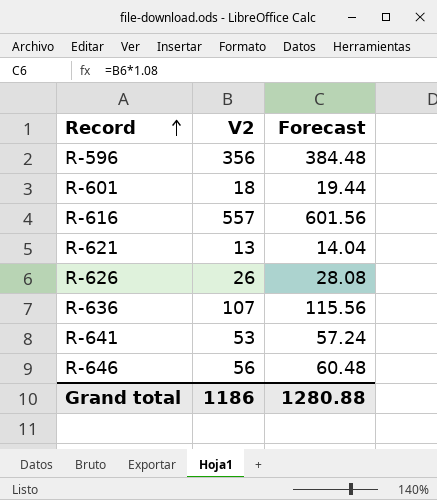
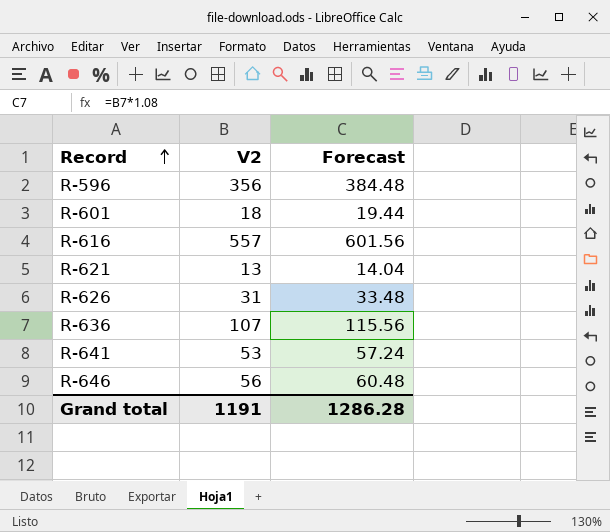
R-626 | V2: 26 -> 31
R-626 | Forecast: 28.08 -> 33.48
Grand total | V2: 1186 -> 1191
Grand total | Forecast: 1280.88 -> 1286.28

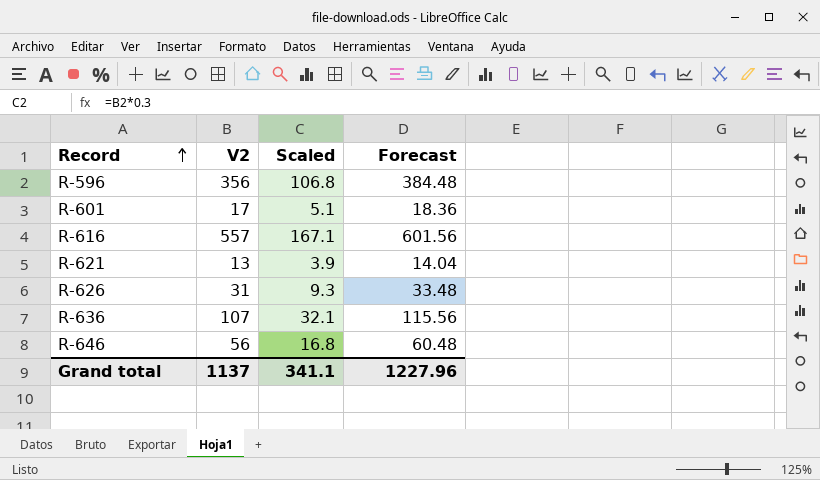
column Scaled | formula: none -> [V2] * 0.3
row R-641: 53 | 57.24 -> none
R-601 | V2: 18 -> 17
R-601 | Forecast: 19.44 -> 18.36
Grand total | V2: 1191 -> 1137
Grand total | Forecast: 1286.28 -> 1227.96

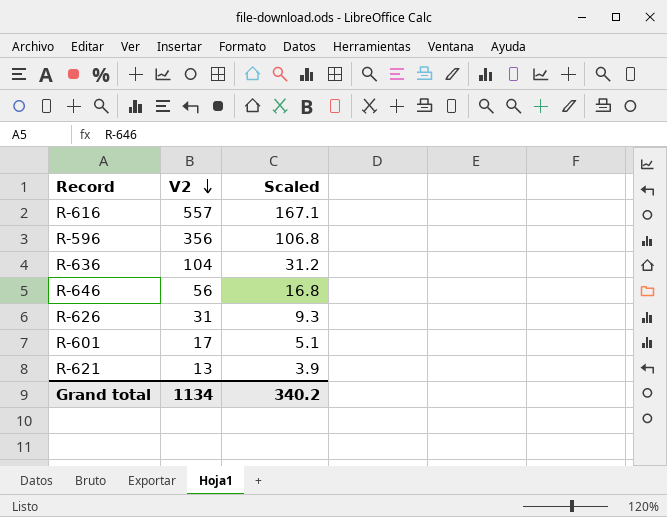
row order: Record ascending -> V2 descending
column Forecast | formula: [V2] * 1.08 -> none
R-636 | V2: 107 -> 104
R-636 | Scaled: 32.1 -> 31.2
Grand total | V2: 1137 -> 1134
Grand total | Scaled: 341.1 -> 340.2

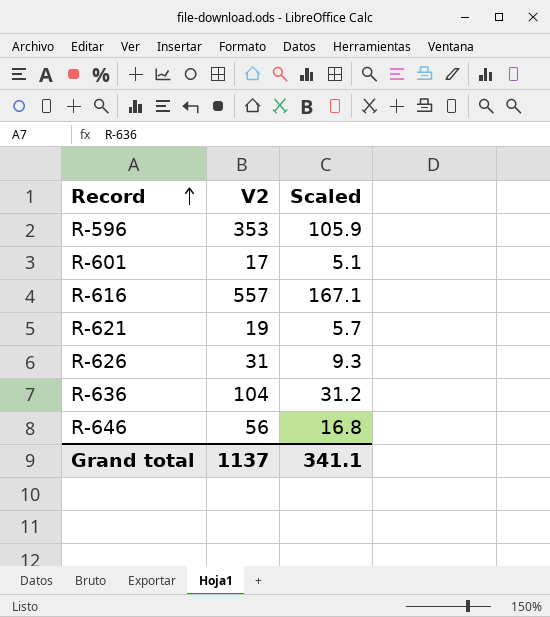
row order: V2 descending -> Record ascending
R-596 | V2: 356 -> 353
R-596 | Scaled: 106.8 -> 105.9
R-621 | V2: 13 -> 19
R-621 | Scaled: 3.9 -> 5.7
Grand total | V2: 1134 -> 1137
Grand total | Scaled: 340.2 -> 341.1

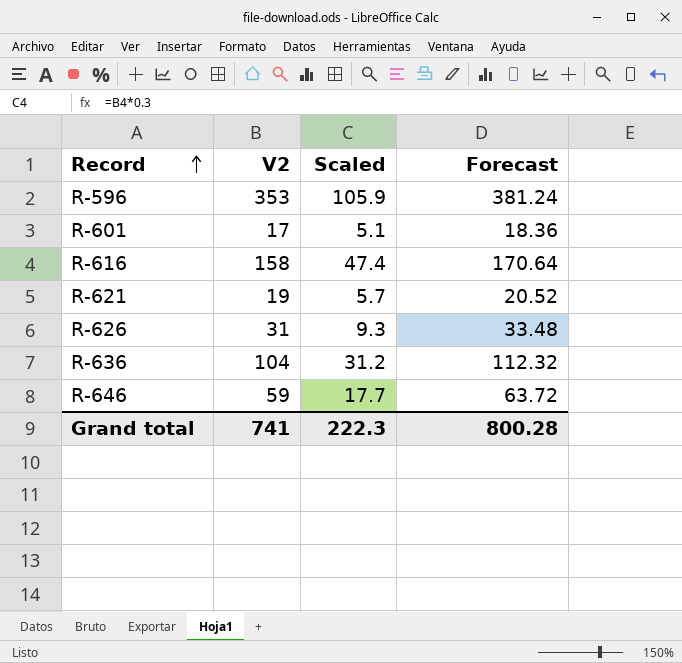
column Forecast | formula: none -> [V2] * 1.08
R-616 | V2: 557 -> 158
R-616 | Scaled: 167.1 -> 47.4
R-646 | V2: 56 -> 59
R-646 | Scaled: 16.8 -> 17.7
Grand total | V2: 1137 -> 741
Grand total | Scaled: 341.1 -> 222.3

